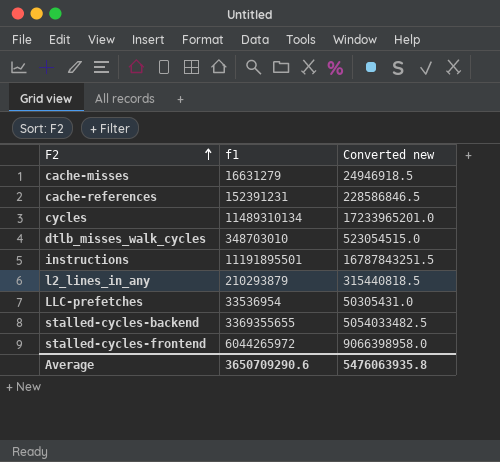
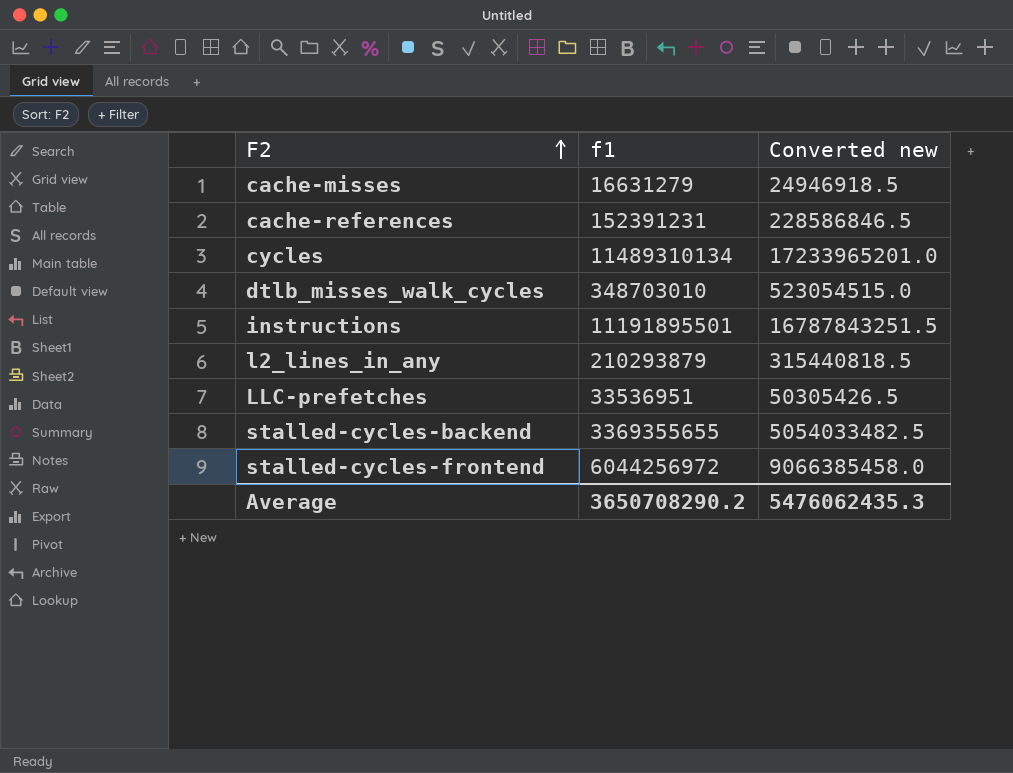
LLC-prefetches | f1: 33536954 -> 33536951
LLC-prefetches | Converted new: 50305431.0 -> 50305426.5
stalled-cycles-frontend | f1: 6044265972 -> 6044256972
stalled-cycles-frontend | Converted new: 9066398958.0 -> 9066385458.0
Average | f1: 3650709290.6 -> 3650708290.2
Average | Converted new: 5476063935.8 -> 5476062435.3

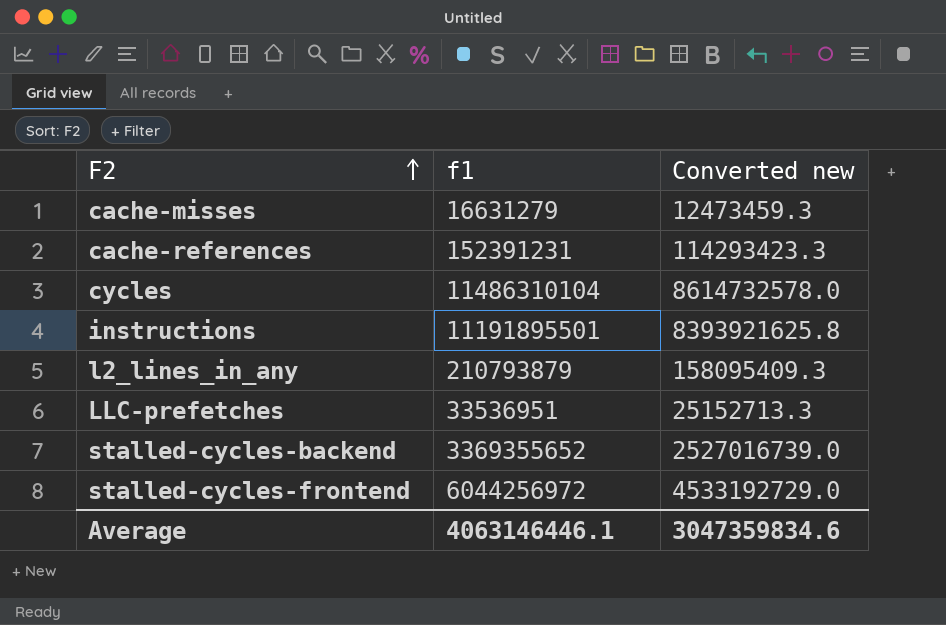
column Converted new | formula: [f1] * 1.5 -> [f1] * 0.75
row dtlb_misses_walk_cycles: 348703010 | 523054515.0 -> none
cycles | f1: 11489310134 -> 11486310104
l2_lines_in_any | f1: 210293879 -> 210793879
stalled-cycles-backend | f1: 3369355655 -> 3369355652
Average | f1: 3650708290.2 -> 4063146446.1
Average | Converted new: 5476062435.3 -> 3047359834.6

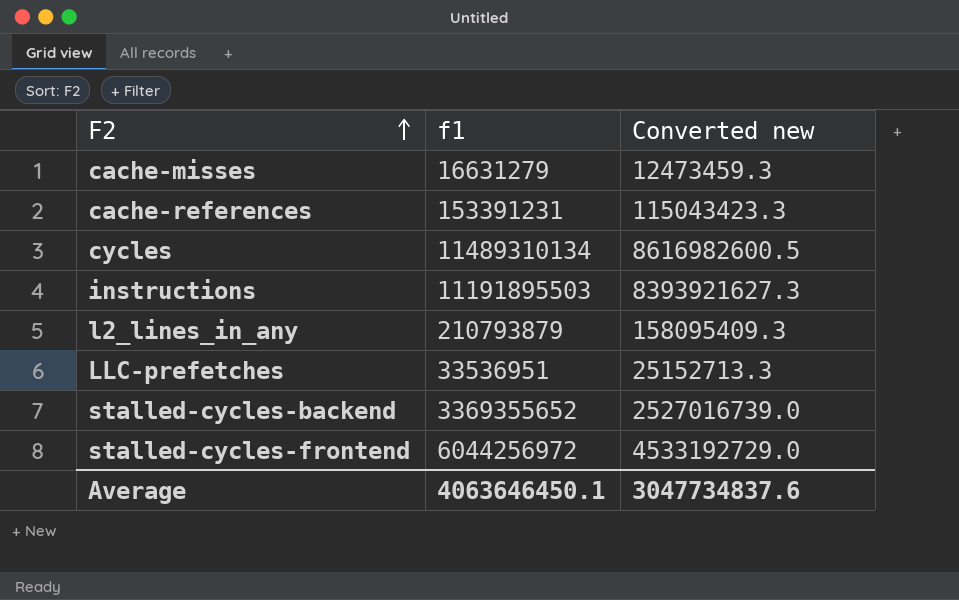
cache-references | f1: 152391231 -> 153391231
cache-references | Converted new: 114293423.3 -> 115043423.3
cycles | f1: 11486310104 -> 11489310134
cycles | Converted new: 8614732578.0 -> 8616982600.5
instructions | f1: 11191895501 -> 11191895503
instructions | Converted new: 8393921625.8 -> 8393921627.3
Average | f1: 4063146446.1 -> 4063646450.1
Average | Converted new: 3047359834.6 -> 3047734837.6

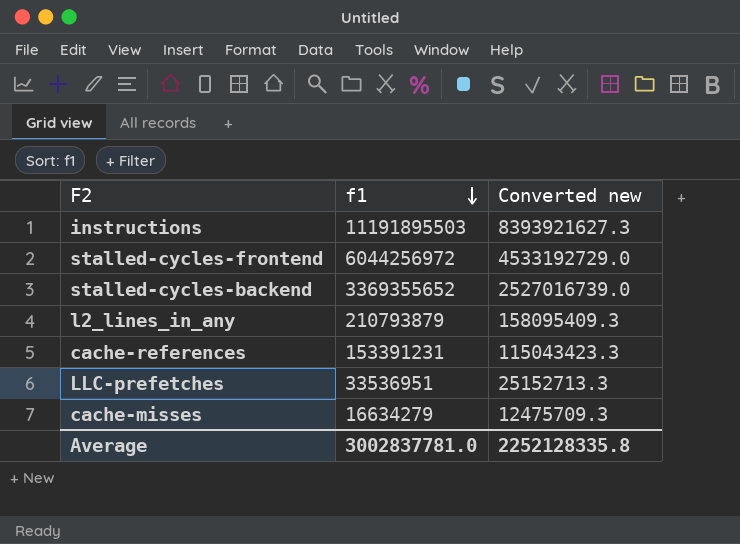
row order: F2 ascending -> f1 descending
row cycles: 11489310134 | 8616982600.5 -> none
cache-misses | f1: 16631279 -> 16634279
cache-misses | Converted new: 12473459.3 -> 12475709.3
Average | f1: 4063646450.1 -> 3002837781.0
Average | Converted new: 3047734837.6 -> 2252128335.8

